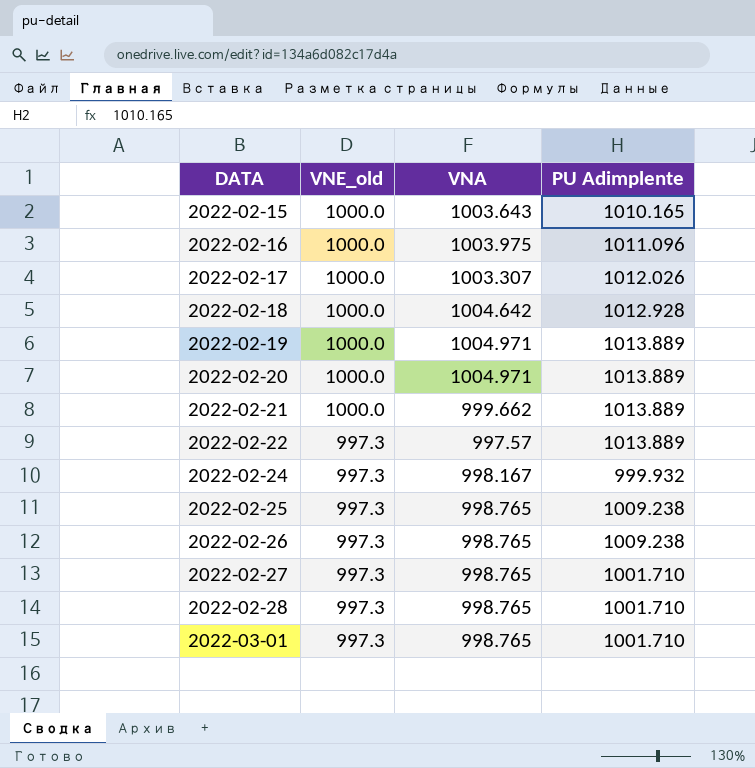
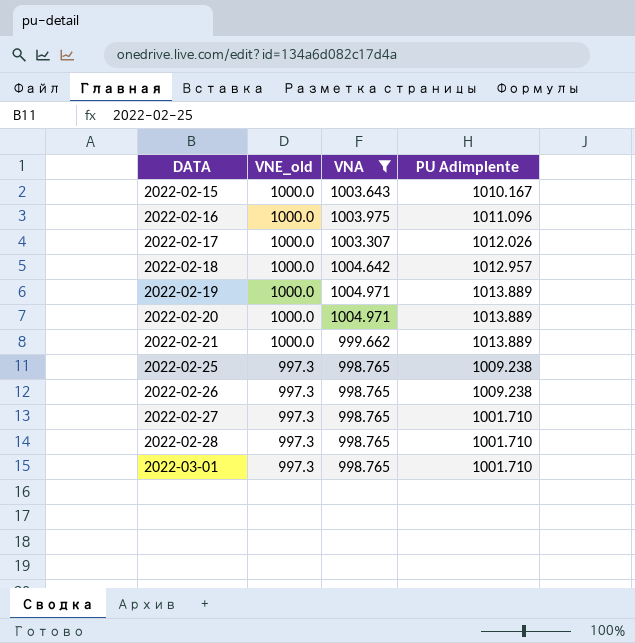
filter: none -> VNA >= 998.765
2022-02-15 | PU Adimplente: 1010.165 -> 1010.167
2022-02-18 | PU Adimplente: 1012.928 -> 1012.957

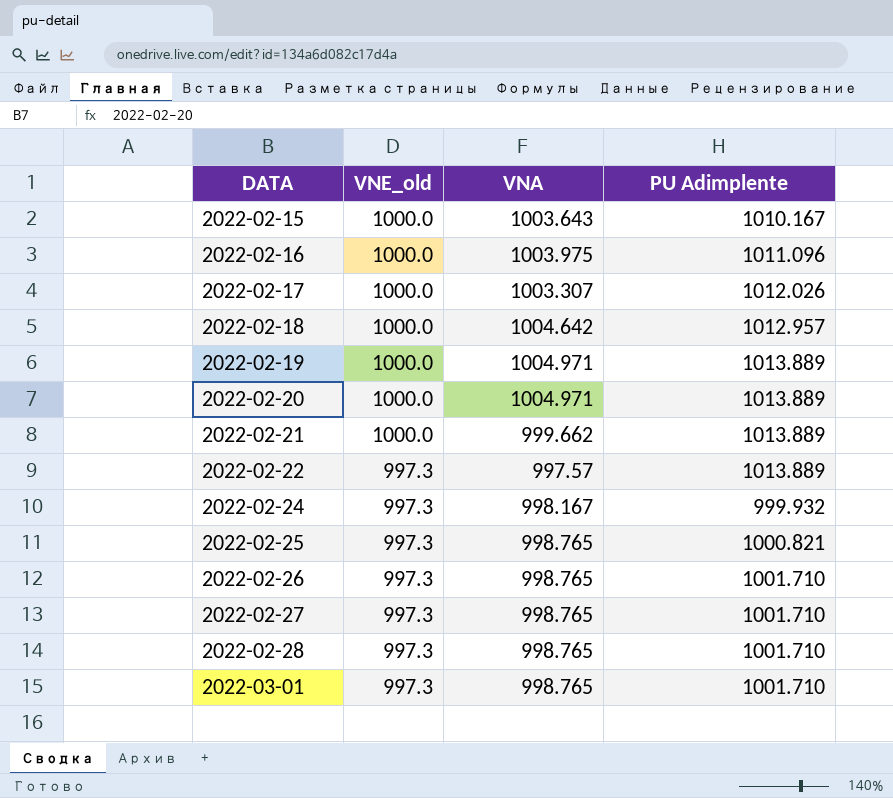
filter: VNA >= 998.765 -> none
2022-02-25 | PU Adimplente: 1009.238 -> 1000.821
2022-02-26 | PU Adimplente: 1009.238 -> 1001.710

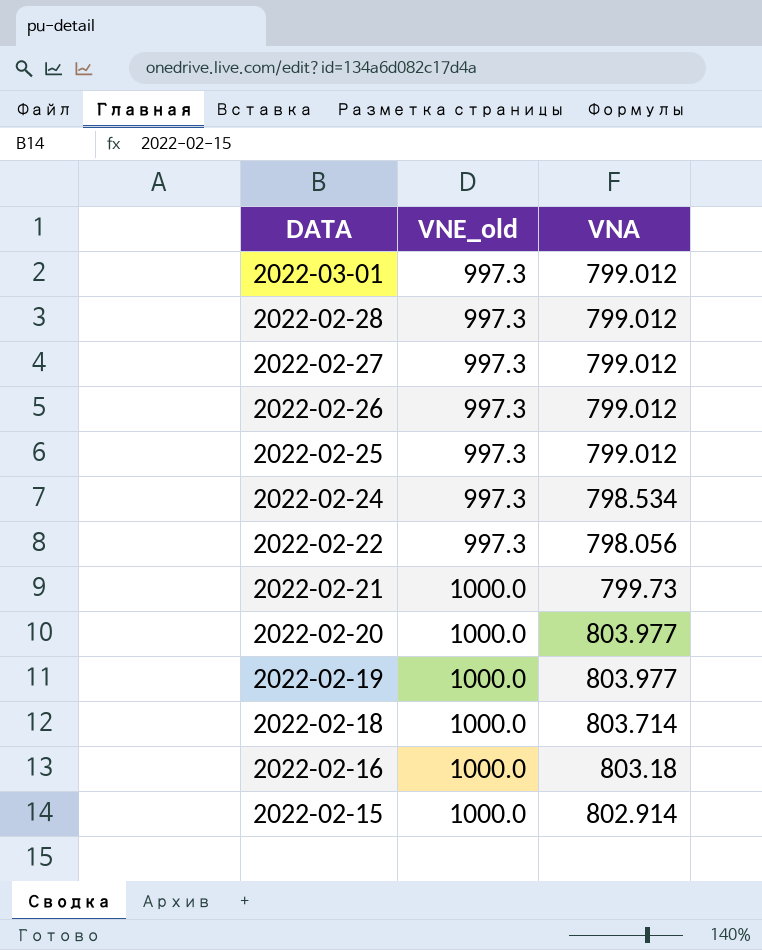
row order: DATA ascending -> DATA descending
column PU Adimplente | position: 4 -> none
row 2022-02-17: 1000.0 | 1003.307 | 1012.026 -> none
2022-03-01 | VNA: 998.765 -> 799.012
2022-02-28 | VNA: 998.765 -> 799.012
2022-02-27 | VNA: 998.765 -> 799.012
2022-02-26 | VNA: 998.765 -> 799.012
2022-02-25 | VNA: 998.765 -> 799.012
2022-02-24 | VNA: 998.167 -> 798.534
2022-02-22 | VNA: 997.57 -> 798.056
2022-02-21 | VNA: 999.662 -> 799.73
2022-02-20 | VNA: 1004.971 -> 803.977
2022-02-19 | VNA: 1004.971 -> 803.977
2022-02-18 | VNA: 1004.642 -> 803.714
2022-02-16 | VNA: 1003.975 -> 803.18
2022-02-15 | VNA: 1003.643 -> 802.914

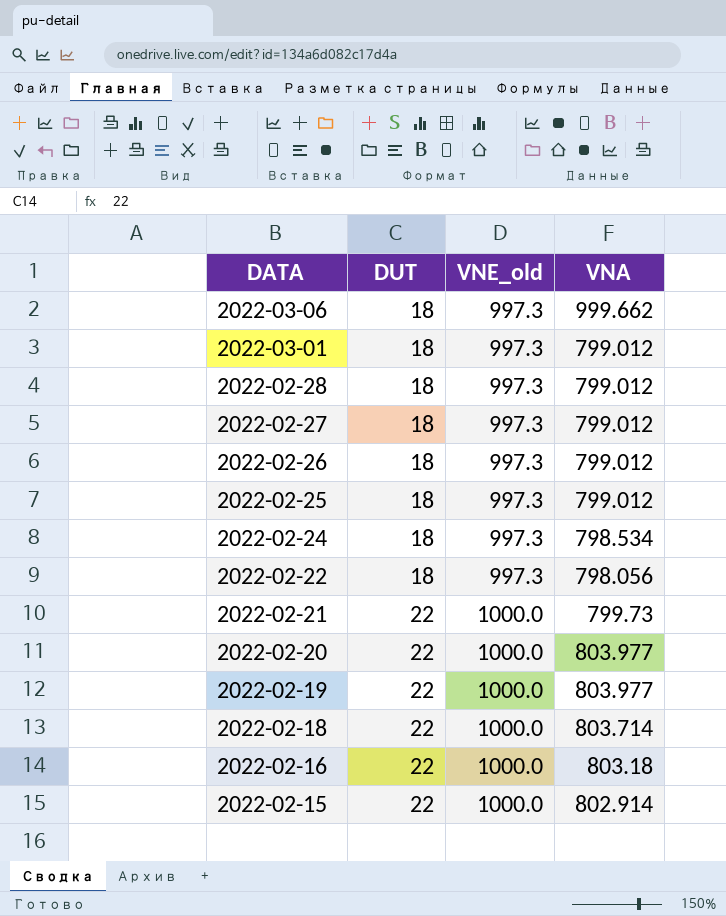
column DUT | position: none -> 2
row 2022-03-06: none -> 18 | 997.3 | 999.662

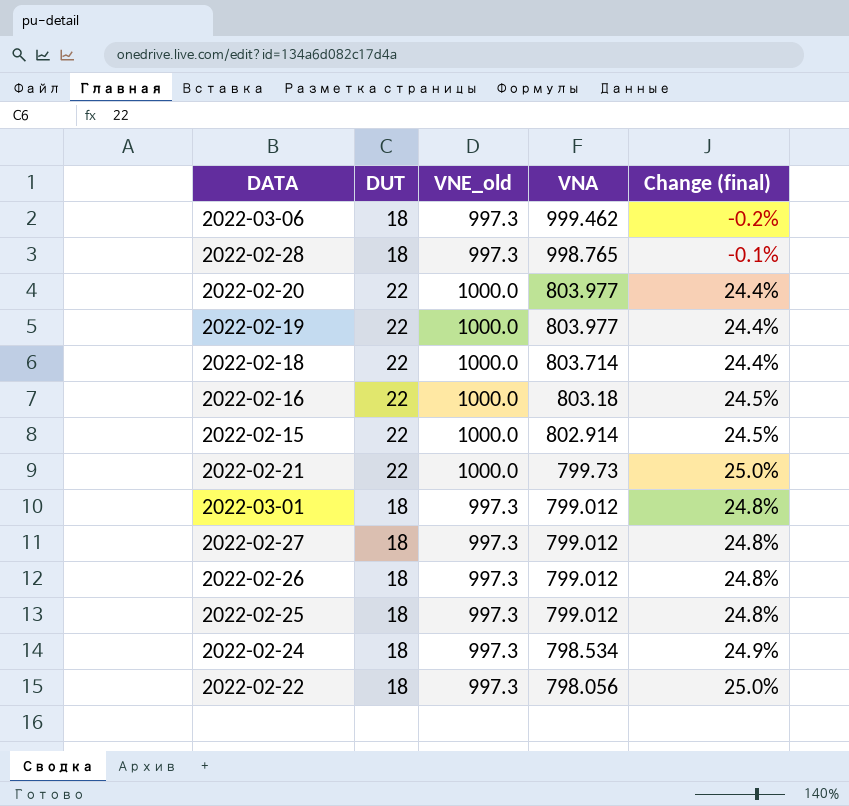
row order: DATA descending -> VNA descending
column Change (final) | formula: none -> ([VNE_old] - [VNA]) / [VNA]
2022-03-06 | VNA: 999.662 -> 999.462
2022-02-28 | VNA: 799.012 -> 998.765

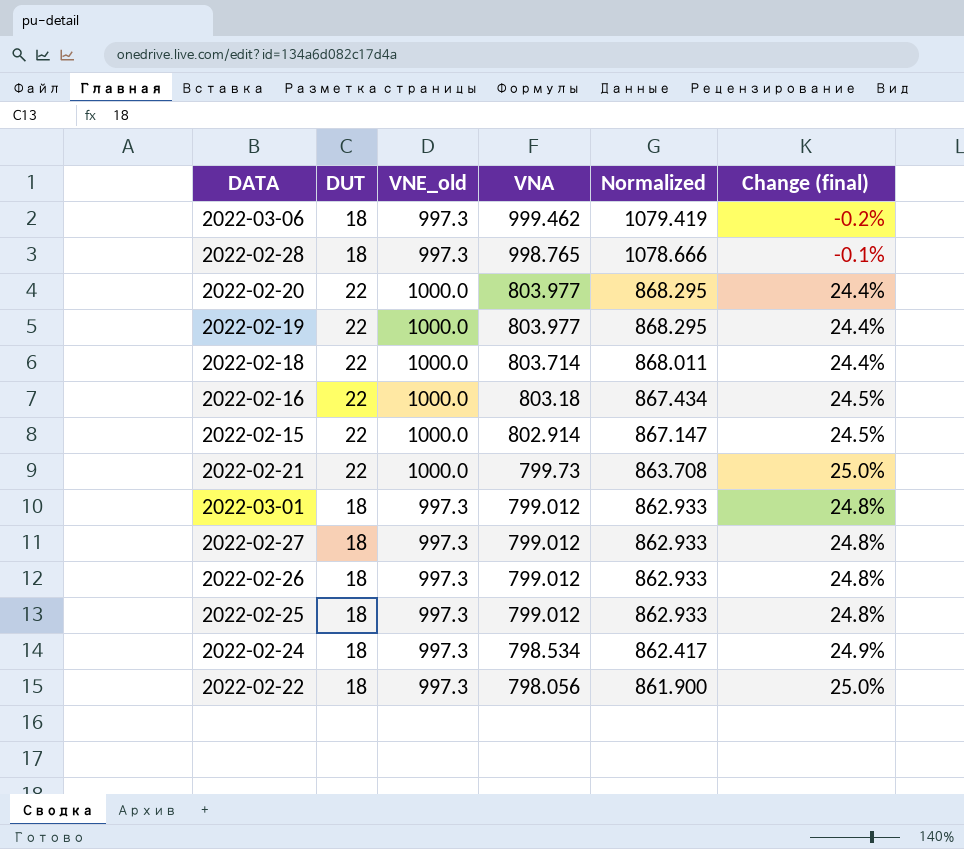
column Normalized | formula: none -> [VNA] * 1.08

